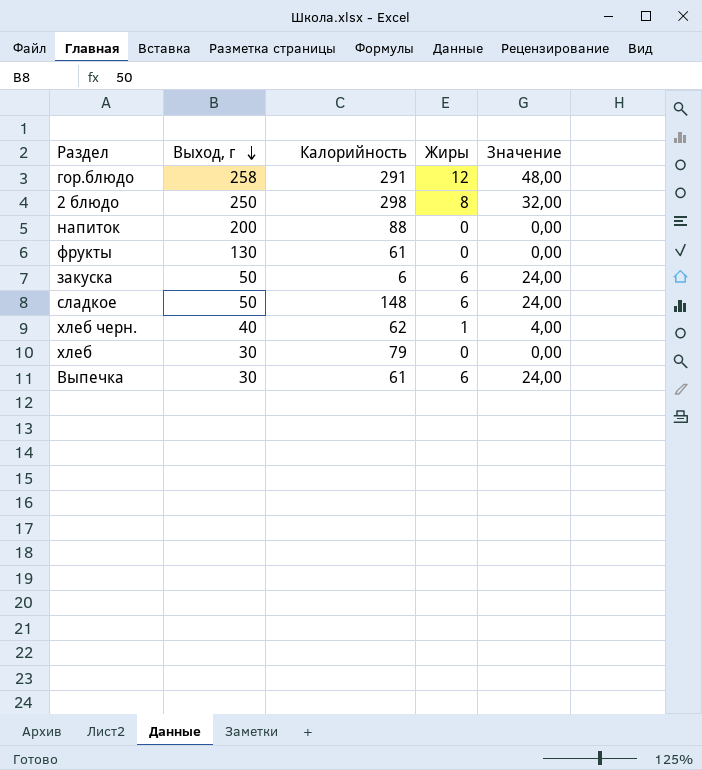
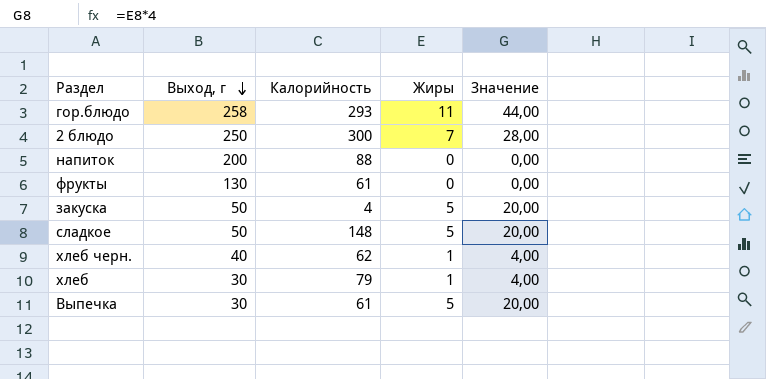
гор.блюдо | Калорийность: 291 -> 293
гор.блюдо | Жиры: 12 -> 11
гор.блюдо | Значение: 48,00 -> 44,00
2 блюдо | Калорийность: 298 -> 300
2 блюдо | Жиры: 8 -> 7
2 блюдо | Значение: 32,00 -> 28,00
закуска | Калорийность: 6 -> 4
закуска | Жиры: 6 -> 5
закуска | Значение: 24,00 -> 20,00
сладкое | Жиры: 6 -> 5
сладкое | Значение: 24,00 -> 20,00
хлеб | Жиры: 0 -> 1
хлеб | Значение: 0,00 -> 4,00
Выпечка | Жиры: 6 -> 5
Выпечка | Значение: 24,00 -> 20,00

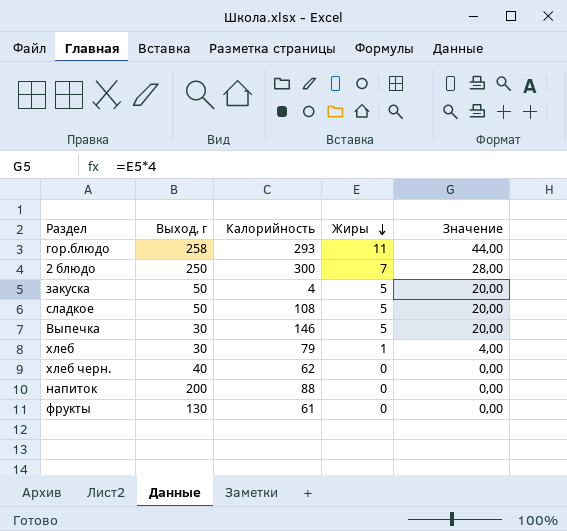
row order: Выход, г descending -> Жиры descending
сладкое | Калорийность: 148 -> 108
Выпечка | Калорийность: 61 -> 146
хлеб черн. | Жиры: 1 -> 0
хлеб черн. | Значение: 4,00 -> 0,00

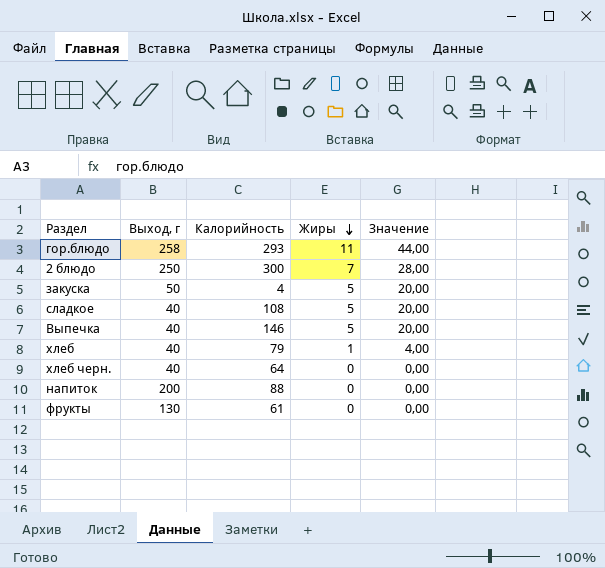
сладкое | Выход, г: 50 -> 40
Выпечка | Выход, г: 30 -> 40
хлеб | Выход, г: 30 -> 40
хлеб черн. | Калорийность: 62 -> 64

